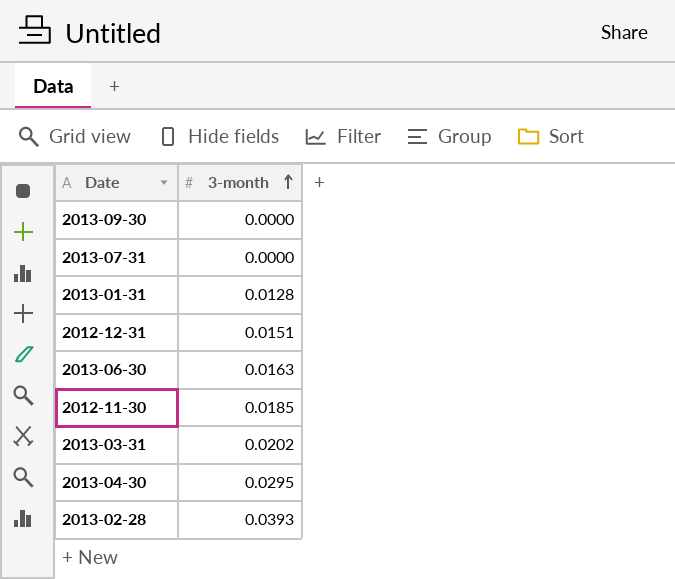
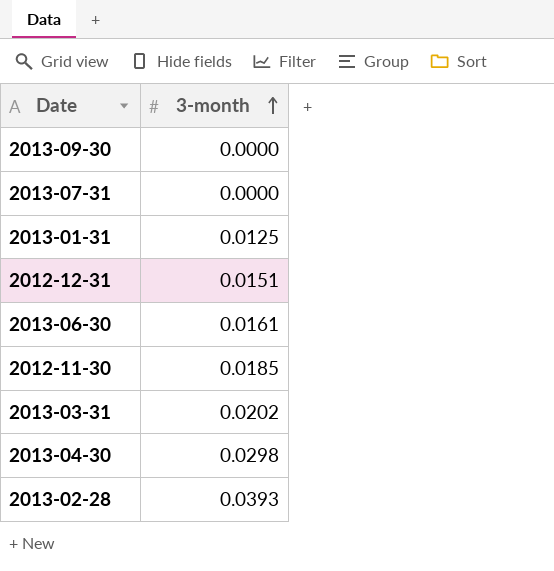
2013-01-31 | 3-month: 0.0128 -> 0.0125
2013-06-30 | 3-month: 0.0163 -> 0.0161
2013-04-30 | 3-month: 0.0295 -> 0.0298

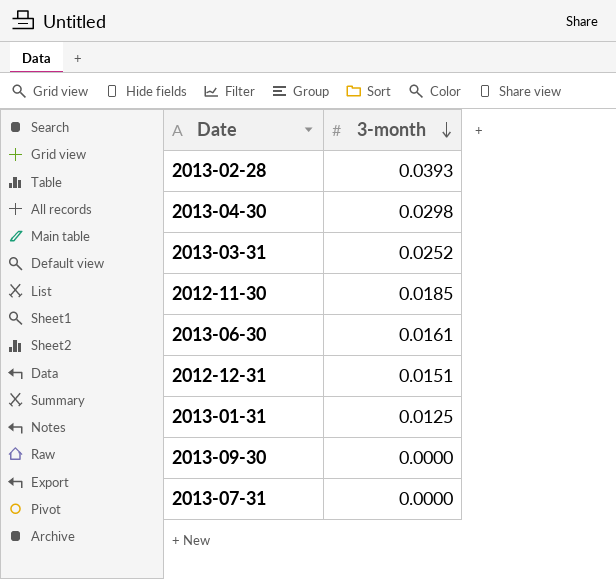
row order: 3-month ascending -> 3-month descending
2013-03-31 | 3-month: 0.0202 -> 0.0252

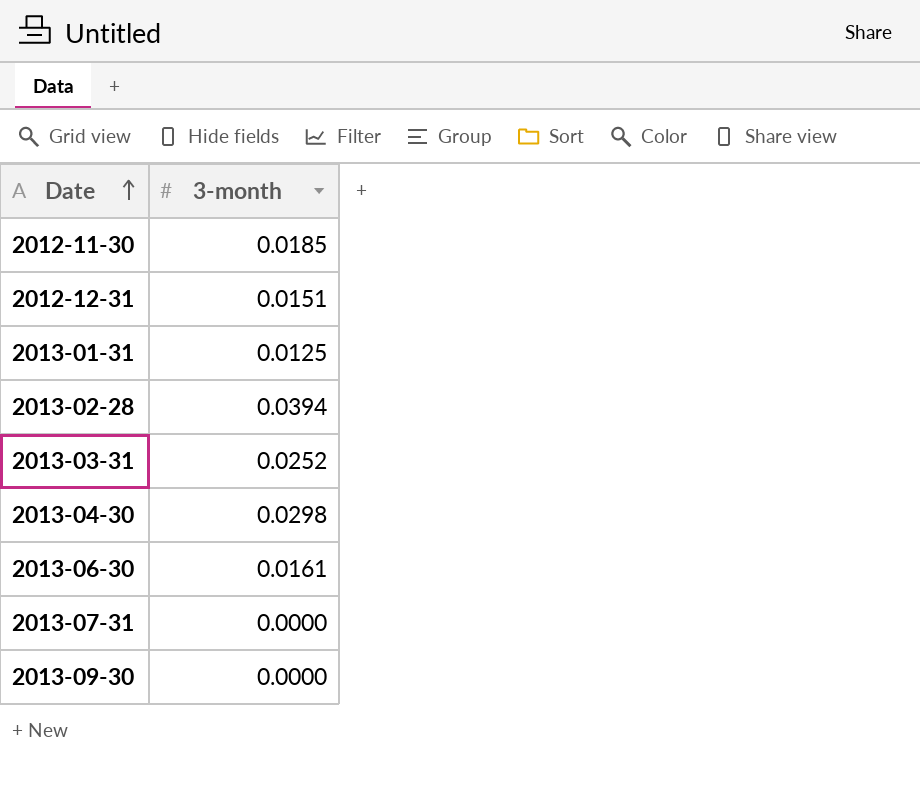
row order: 3-month descending -> Date ascending
2013-02-28 | 3-month: 0.0393 -> 0.0394

